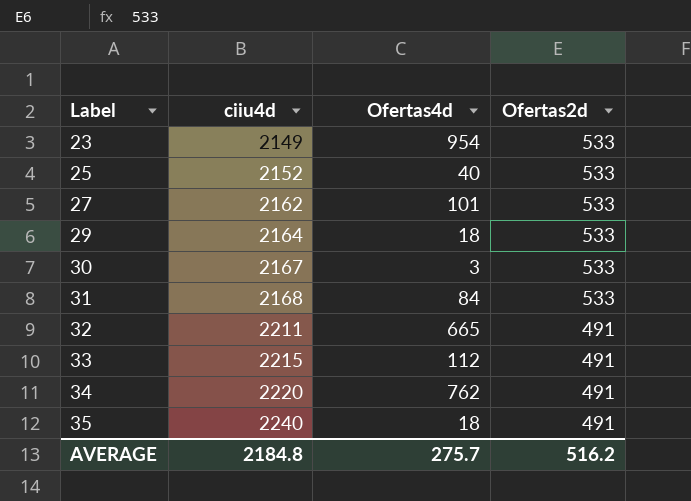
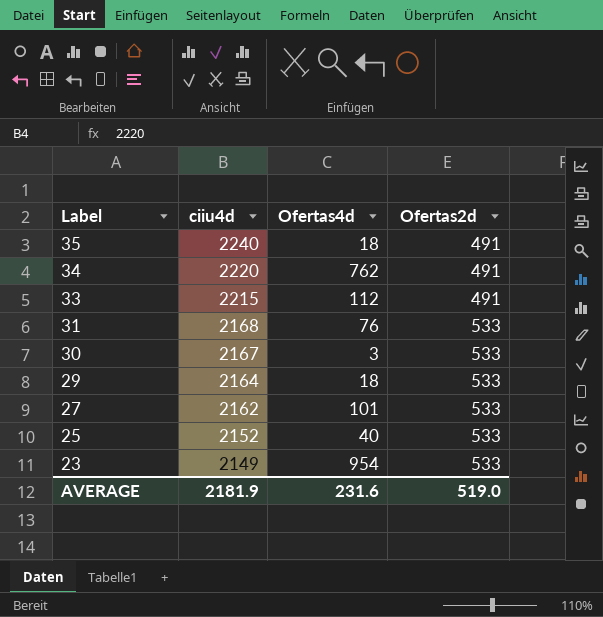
row order: Label ascending -> Label descending
row 32: 2211 | 665 | 491 -> none
31 | Ofertas4d: 84 -> 76
AVERAGE | ciiu4d: 2184.8 -> 2181.9
AVERAGE | Ofertas4d: 275.7 -> 231.6
AVERAGE | Ofertas2d: 516.2 -> 519.0

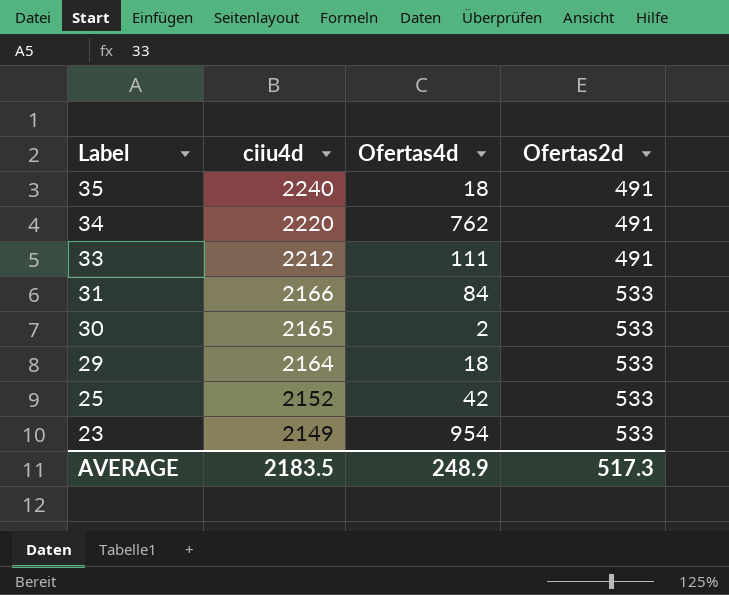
row 27: 2162 | 101 | 533 -> none
33 | ciiu4d: 2215 -> 2212
33 | Ofertas4d: 112 -> 111
31 | ciiu4d: 2168 -> 2166
31 | Ofertas4d: 76 -> 84
30 | ciiu4d: 2167 -> 2165
30 | Ofertas4d: 3 -> 2
25 | Ofertas4d: 40 -> 42
AVERAGE | ciiu4d: 2181.9 -> 2183.5
AVERAGE | Ofertas4d: 231.6 -> 248.9
AVERAGE | Ofertas2d: 519.0 -> 517.3

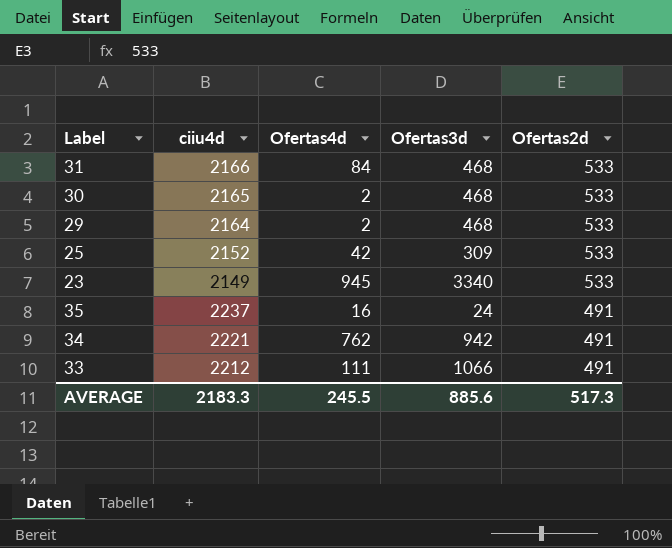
row order: Label descending -> Ofertas2d descending
column Ofertas3d | position: none -> 4
29 | Ofertas4d: 18 -> 2
23 | Ofertas4d: 954 -> 945
35 | ciiu4d: 2240 -> 2237
35 | Ofertas4d: 18 -> 16
34 | ciiu4d: 2220 -> 2221
AVERAGE | ciiu4d: 2183.5 -> 2183.3
AVERAGE | Ofertas4d: 248.9 -> 245.5

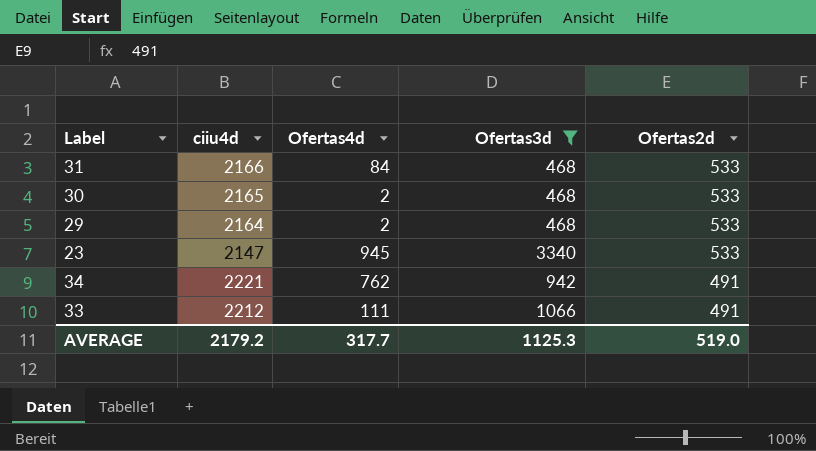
filter: none -> Ofertas3d >= 468
23 | ciiu4d: 2149 -> 2147
AVERAGE | ciiu4d: 2183.3 -> 2179.2
AVERAGE | Ofertas4d: 245.5 -> 317.7
AVERAGE | Ofertas3d: 885.6 -> 1125.3
AVERAGE | Ofertas2d: 517.3 -> 519.0

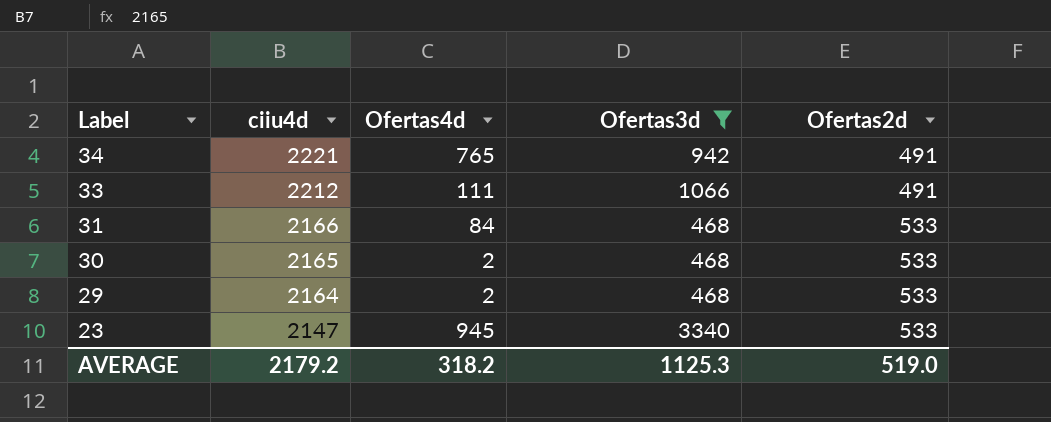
row order: Ofertas2d descending -> Label descending
34 | Ofertas4d: 762 -> 765
AVERAGE | Ofertas4d: 317.7 -> 318.2

